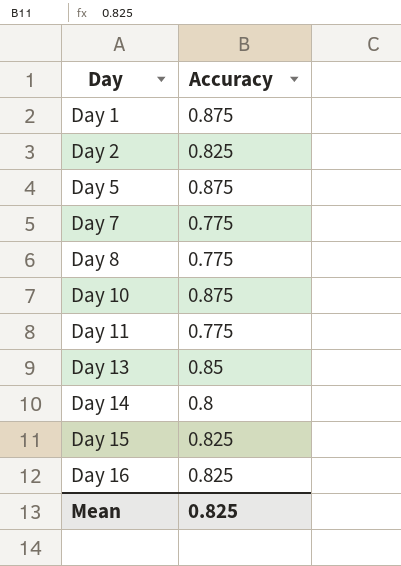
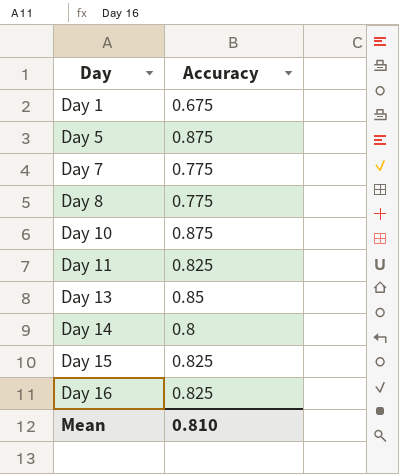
row Day 2: 0.825 -> none
Day 1 | Accuracy: 0.875 -> 0.675
Day 11 | Accuracy: 0.775 -> 0.825
Mean | Accuracy: 0.825 -> 0.810

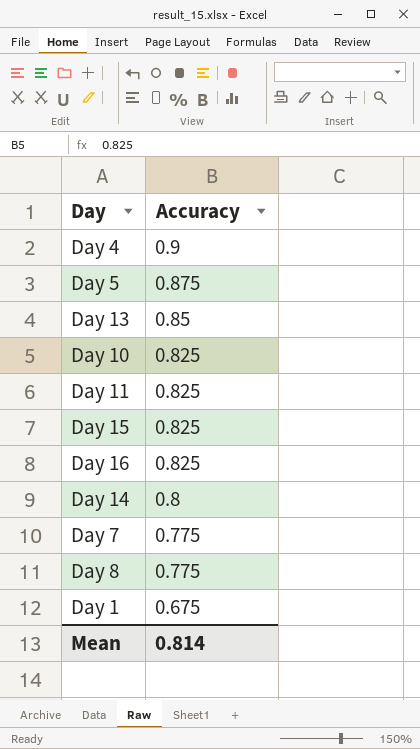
row order: Day ascending -> Accuracy descending
row Day 4: none -> 0.9
Day 10 | Accuracy: 0.875 -> 0.825
Mean | Accuracy: 0.810 -> 0.814

